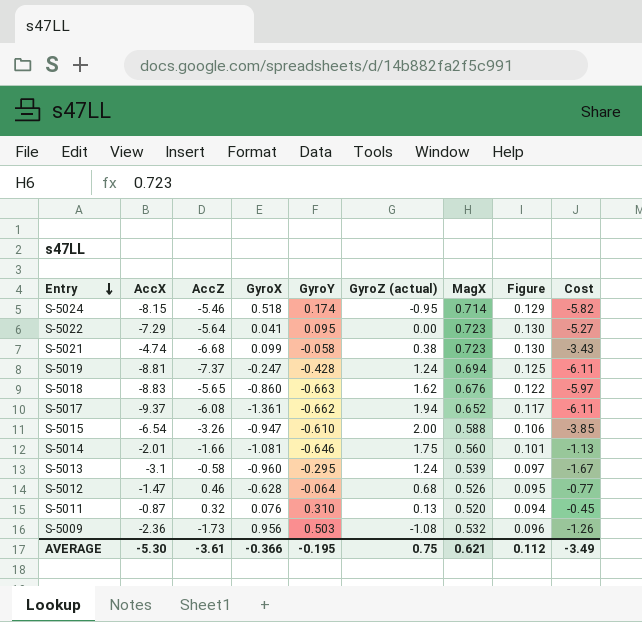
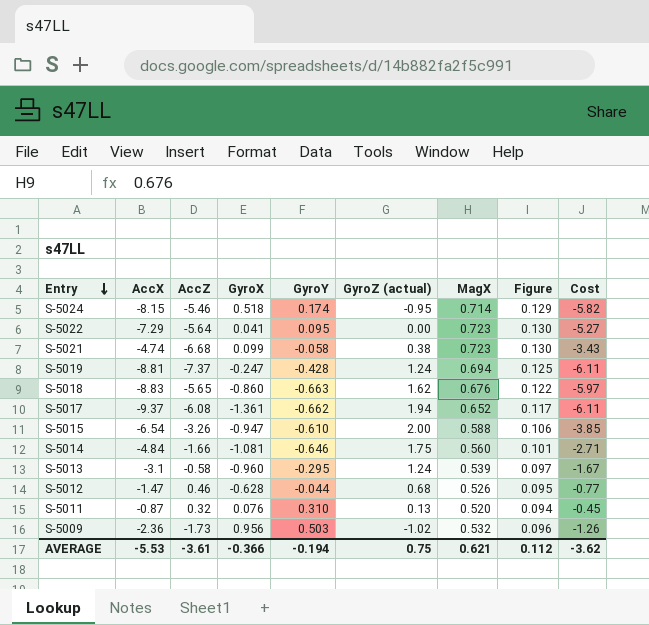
S-5014 | AccX: -2.01 -> -4.84
S-5014 | Cost: -1.13 -> -2.71
S-5012 | GyroY: -0.064 -> -0.044
S-5009 | GyroZ (actual): -1.08 -> -1.02
AVERAGE | AccX: -5.30 -> -5.53
AVERAGE | GyroY: -0.195 -> -0.194
AVERAGE | Cost: -3.49 -> -3.62

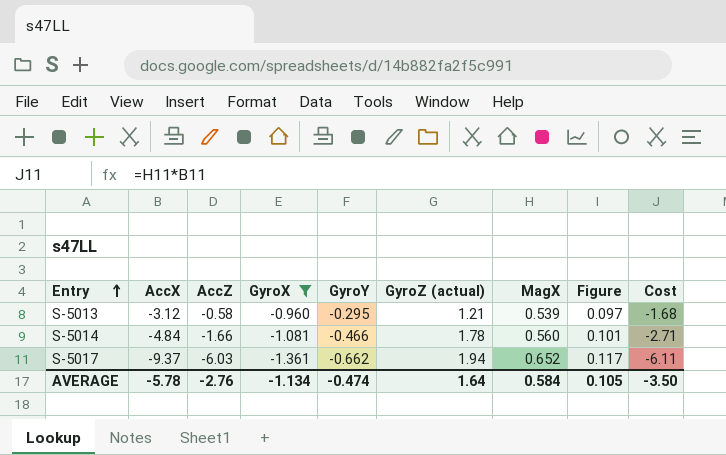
filter: none -> GyroX <= -0.960
row order: Entry descending -> Entry ascending
S-5013 | AccX: -3.1 -> -3.12
S-5013 | GyroZ (actual): 1.24 -> 1.21
S-5013 | Cost: -1.67 -> -1.68
S-5014 | GyroY: -0.646 -> -0.466
S-5014 | GyroZ (actual): 1.75 -> 1.78
S-5017 | AccZ: -6.08 -> -6.03
AVERAGE | AccX: -5.53 -> -5.78
AVERAGE | AccZ: -3.61 -> -2.76
AVERAGE | GyroX: -0.366 -> -1.134
AVERAGE | GyroY: -0.194 -> -0.474
AVERAGE | GyroZ (actual): 0.75 -> 1.64
AVERAGE | MagX: 0.621 -> 0.584
AVERAGE | Figure: 0.112 -> 0.105
AVERAGE | Cost: -3.62 -> -3.50

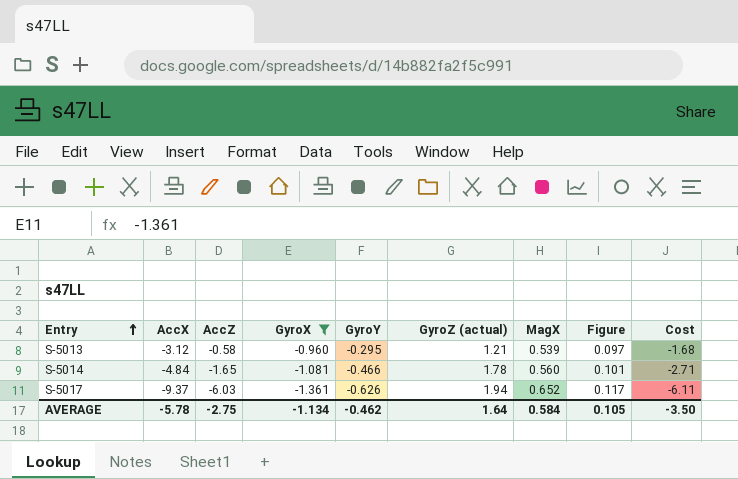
S-5014 | AccZ: -1.66 -> -1.65
S-5017 | GyroY: -0.662 -> -0.626
AVERAGE | AccZ: -2.76 -> -2.75
AVERAGE | GyroY: -0.474 -> -0.462

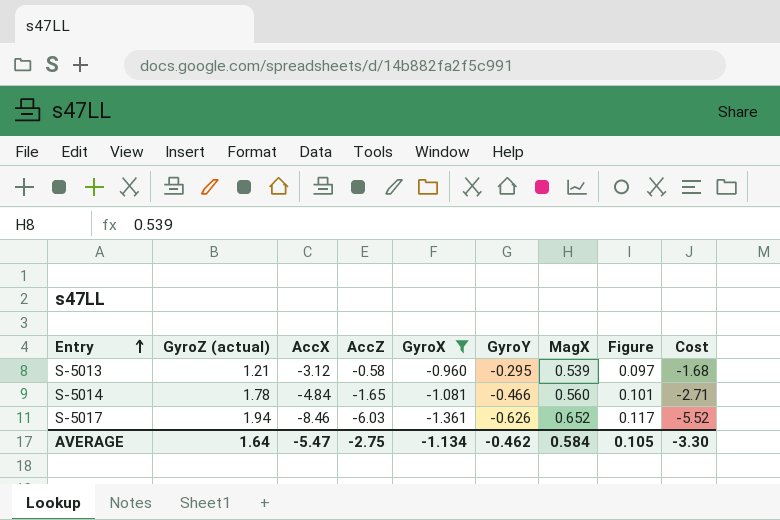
column GyroZ (actual) | position: 6 -> 2
S-5017 | AccX: -9.37 -> -8.46
S-5017 | Cost: -6.11 -> -5.52
AVERAGE | AccX: -5.78 -> -5.47
AVERAGE | Cost: -3.50 -> -3.30

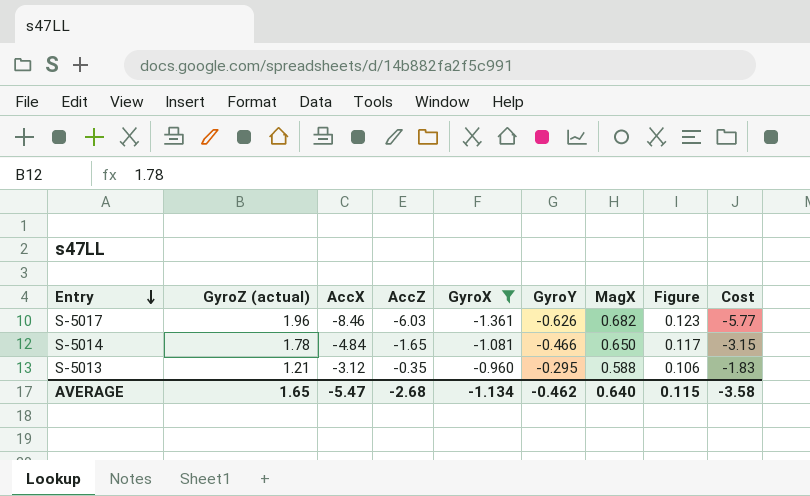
row order: Entry ascending -> Entry descending
S-5017 | GyroZ (actual): 1.94 -> 1.96
S-5017 | MagX: 0.652 -> 0.682
S-5017 | Figure: 0.117 -> 0.123
S-5017 | Cost: -5.52 -> -5.77
S-5014 | MagX: 0.560 -> 0.650
S-5014 | Figure: 0.101 -> 0.117
S-5014 | Cost: -2.71 -> -3.15
S-5013 | AccZ: -0.58 -> -0.35
S-5013 | MagX: 0.539 -> 0.588
S-5013 | Figure: 0.097 -> 0.106
S-5013 | Cost: -1.68 -> -1.83
AVERAGE | GyroZ (actual): 1.64 -> 1.65
AVERAGE | AccZ: -2.75 -> -2.68
AVERAGE | MagX: 0.584 -> 0.640
AVERAGE | Figure: 0.105 -> 0.115
AVERAGE | Cost: -3.30 -> -3.58

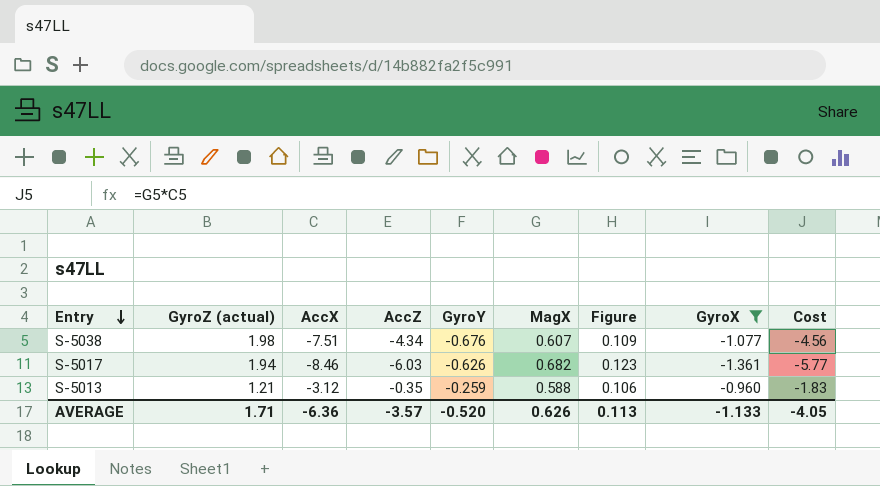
column GyroX | position: 5 -> 8
row S-5014: 1.78 | -4.84 | -1.65 | -1.081 | -0.466 | 0.650 | 0.117 | -3.15 -> none
row S-5038: none -> 1.98 | -7.51 | -4.34 | -0.676 | 0.607 | 0.109 | -1.077 | -4.56
S-5017 | GyroZ (actual): 1.96 -> 1.94
S-5013 | GyroY: -0.295 -> -0.259
AVERAGE | GyroZ (actual): 1.65 -> 1.71
AVERAGE | AccX: -5.47 -> -6.36
AVERAGE | AccZ: -2.68 -> -3.57
AVERAGE | GyroY: -0.462 -> -0.520
AVERAGE | MagX: 0.640 -> 0.626
AVERAGE | Figure: 0.115 -> 0.113
AVERAGE | GyroX: -1.134 -> -1.133
AVERAGE | Cost: -3.58 -> -4.05

